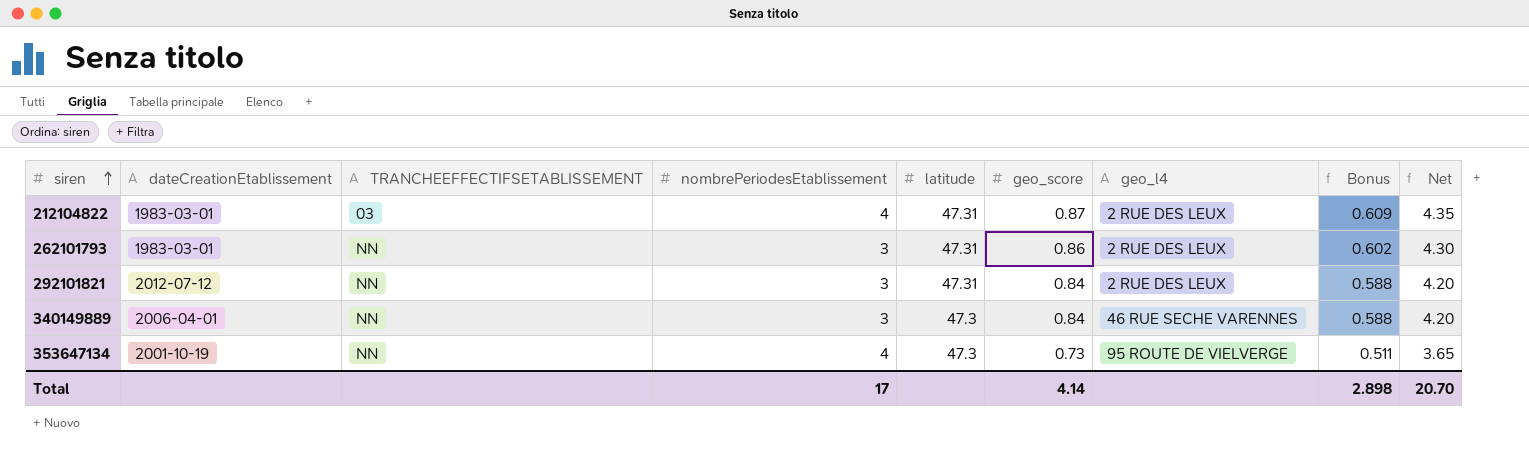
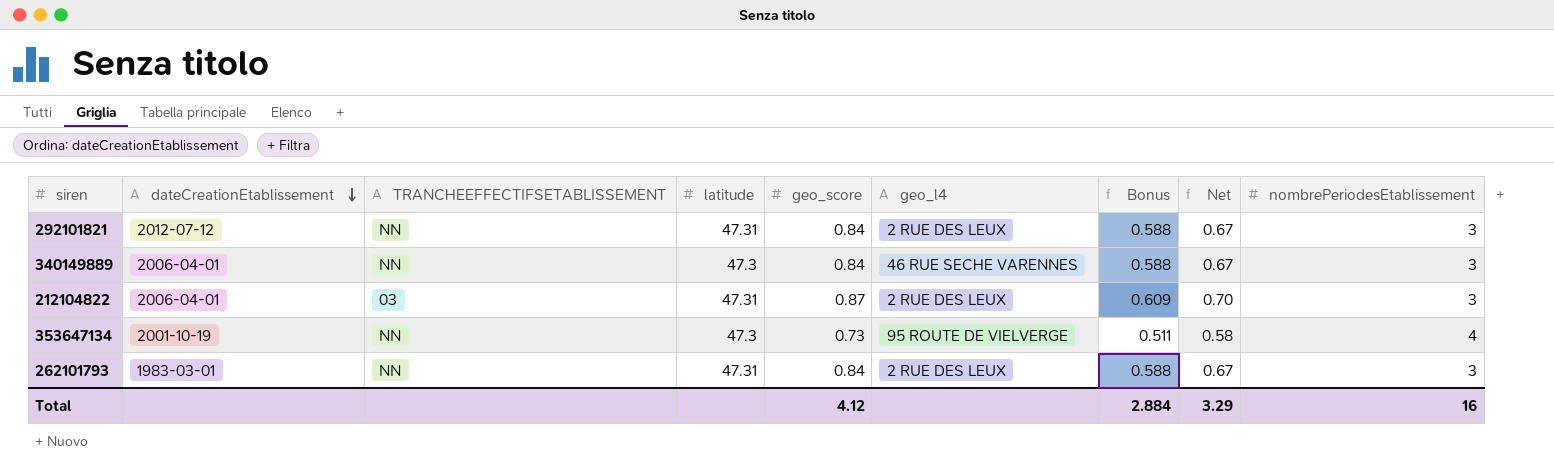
row order: siren ascending -> dateCreationEtablissement descending
column Net | formula: [geo_score] * 5 -> [geo_score] * 0.8
column nombrePeriodesEtablissement | position: 4 -> 9
212104822 | dateCreationEtablissement: 1983-03-01 -> 2006-04-01
212104822 | nombrePeriodesEtablissement: 4 -> 3
262101793 | geo_score: 0.86 -> 0.84
262101793 | Bonus: 0.602 -> 0.588
Total | geo_score: 4.14 -> 4.12
Total | Bonus: 2.898 -> 2.884
Total | Net: 20.70 -> 3.29
Total | nombrePeriodesEtablissement: 17 -> 16

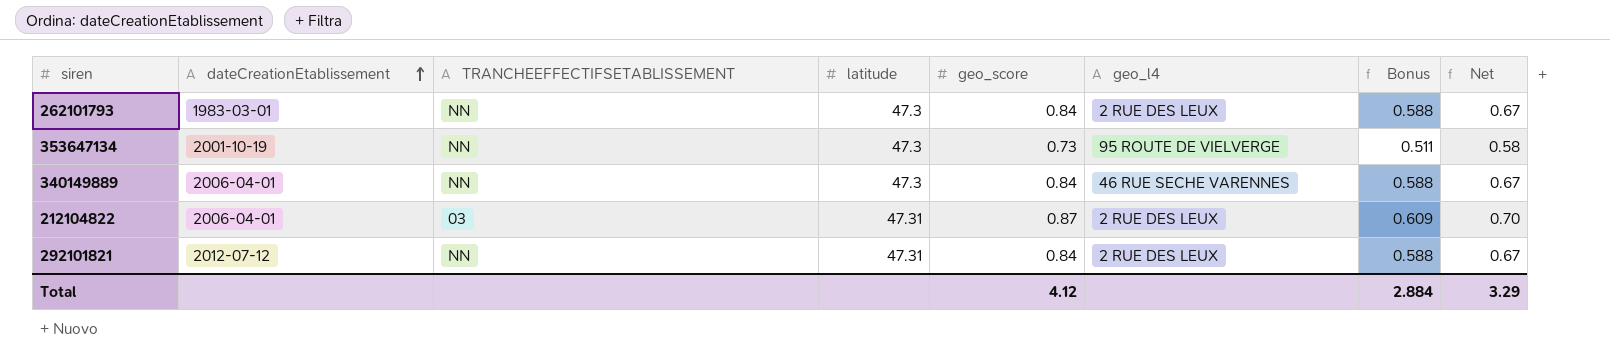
row order: dateCreationEtablissement descending -> dateCreationEtablissement ascending
column nombrePeriodesEtablissement | position: 9 -> none
262101793 | latitude: 47.31 -> 47.3

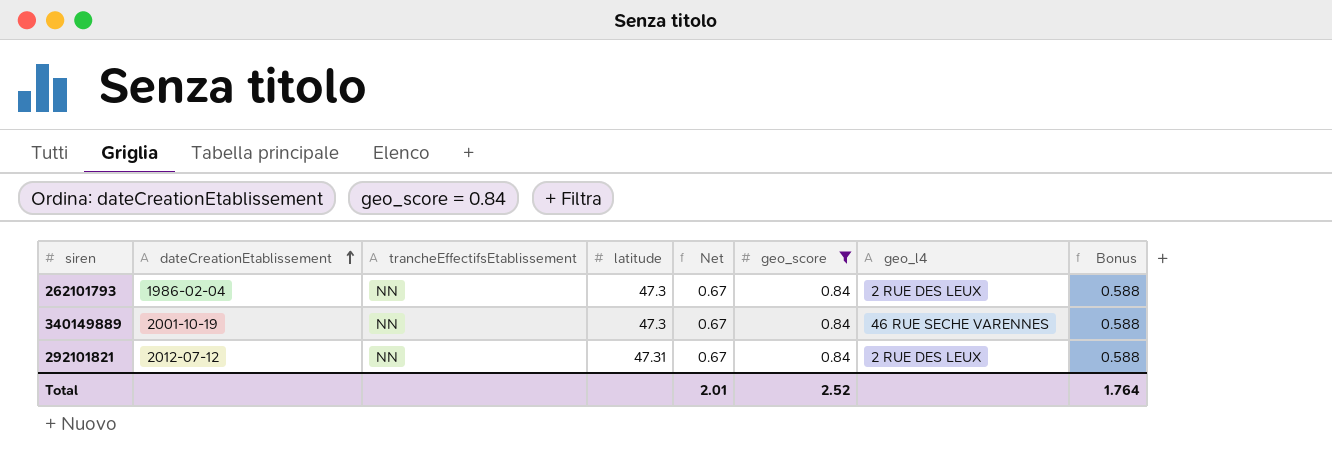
filter: none -> geo_score = 0.84
column name: TRANCHEEFFECTIFSETABLISSEMENT -> trancheEffectifsEtablissement
column Net | position: 8 -> 5
262101793 | dateCreationEtablissement: 1983-03-01 -> 1986-02-04
340149889 | dateCreationEtablissement: 2006-04-01 -> 2001-10-19
Total | Net: 3.29 -> 2.01
Total | geo_score: 4.12 -> 2.52
Total | Bonus: 2.884 -> 1.764

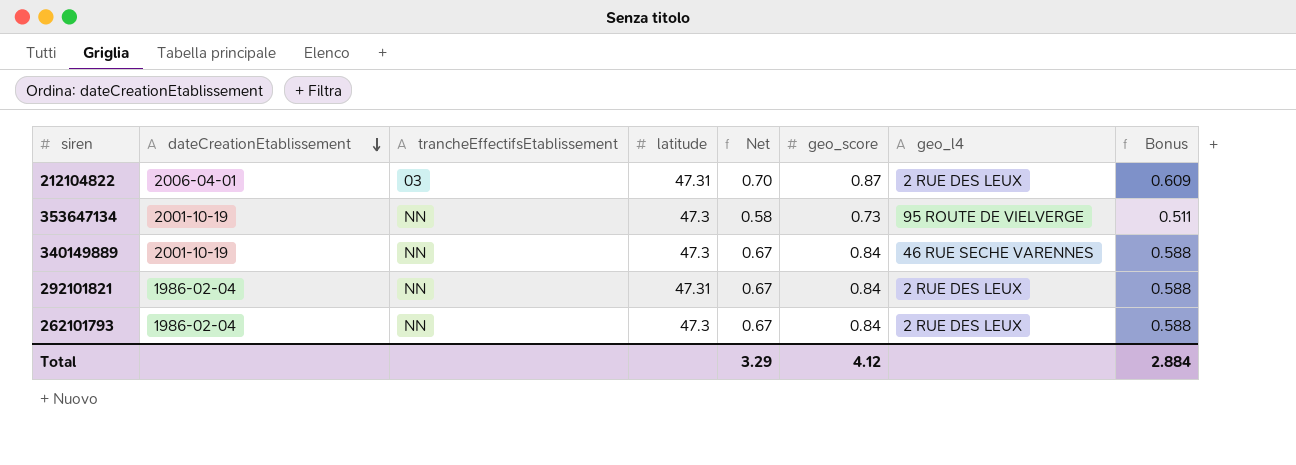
filter: geo_score = 0.84 -> none
row order: dateCreationEtablissement ascending -> dateCreationEtablissement descending
292101821 | dateCreationEtablissement: 2012-07-12 -> 1986-02-04
Total | Net: 2.01 -> 3.29
Total | geo_score: 2.52 -> 4.12
Total | Bonus: 1.764 -> 2.884

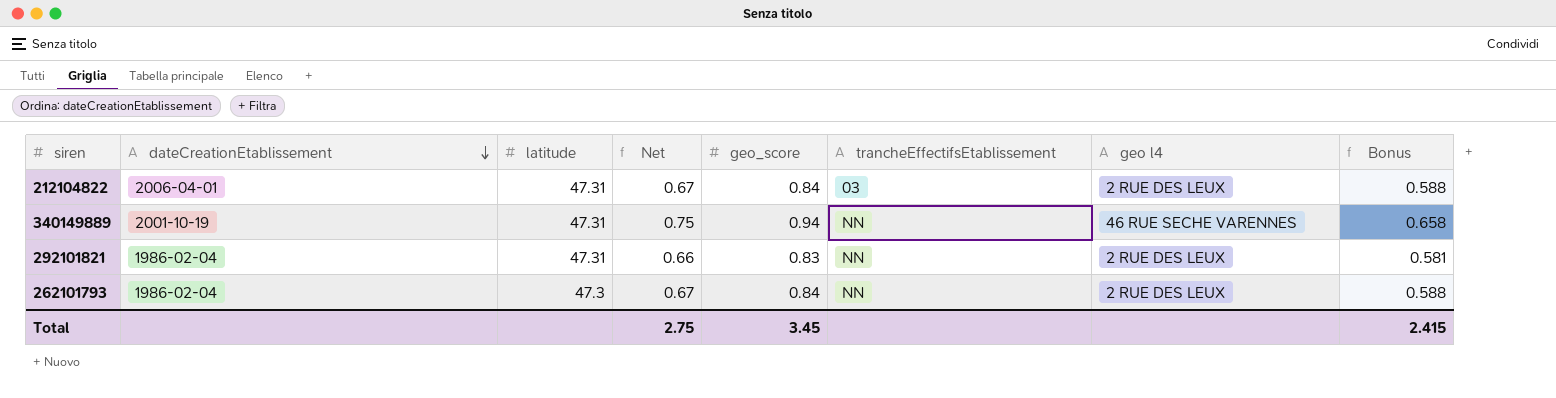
column trancheEffectifsEtablissement | position: 3 -> 6
column name: geo_l4 -> geo l4
row 353647134: 2001-10-19 | NN | 47.3 | 0.58 | 0.73 | 95 ROUTE DE VIELVERGE | 0.511 -> none
212104822 | Net: 0.70 -> 0.67
212104822 | geo_score: 0.87 -> 0.84
212104822 | Bonus: 0.609 -> 0.588
340149889 | latitude: 47.3 -> 47.31
340149889 | Net: 0.67 -> 0.75
340149889 | geo_score: 0.84 -> 0.94
340149889 | Bonus: 0.588 -> 0.658
292101821 | Net: 0.67 -> 0.66
292101821 | geo_score: 0.84 -> 0.83
292101821 | Bonus: 0.588 -> 0.581
Total | Net: 3.29 -> 2.75
Total | geo_score: 4.12 -> 3.45
Total | Bonus: 2.884 -> 2.415

